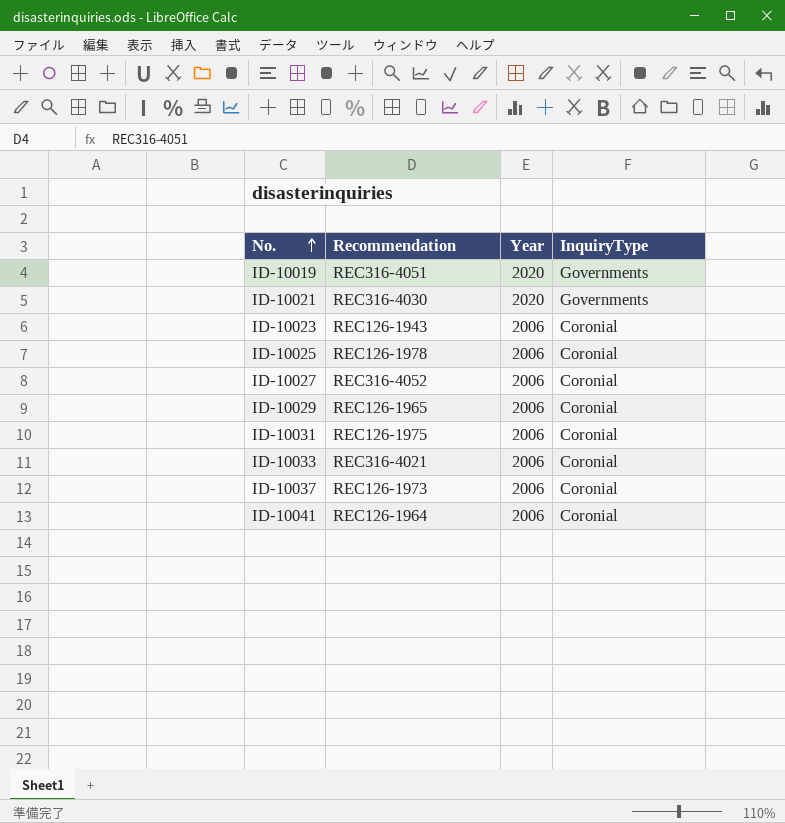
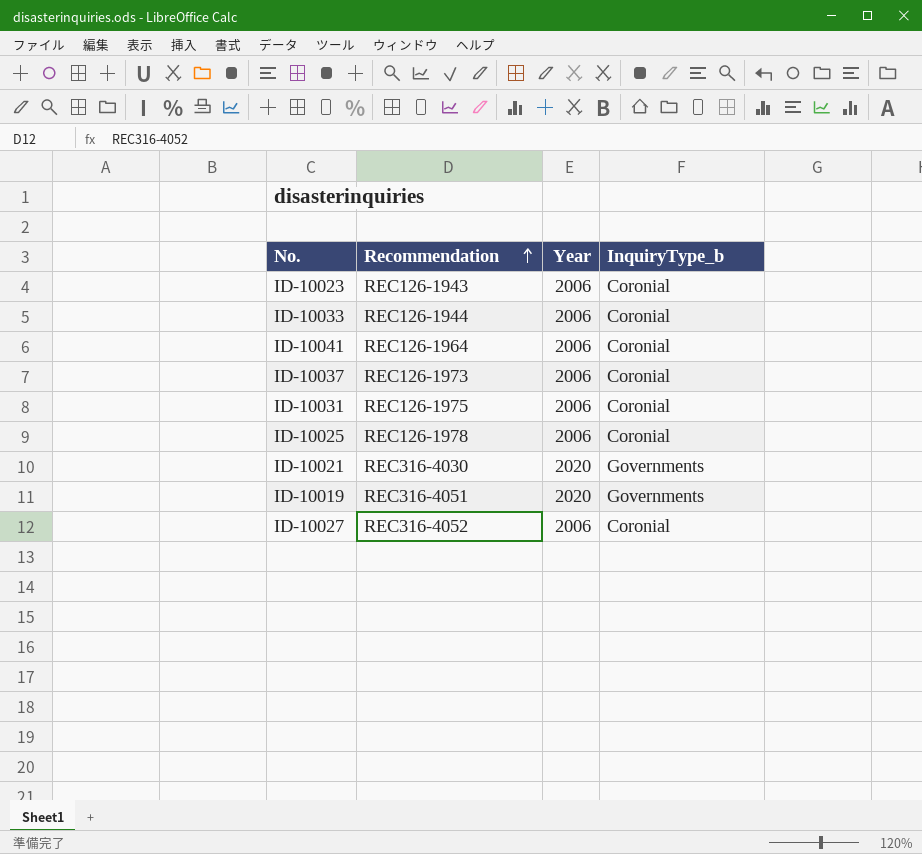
row order: No. ascending -> Recommendation ascending
column name: InquiryType -> InquiryType_b
row ID-10029: REC126-1965 | 2006 | Coronial -> none
ID-10033 | Recommendation: REC316-4021 -> REC126-1944

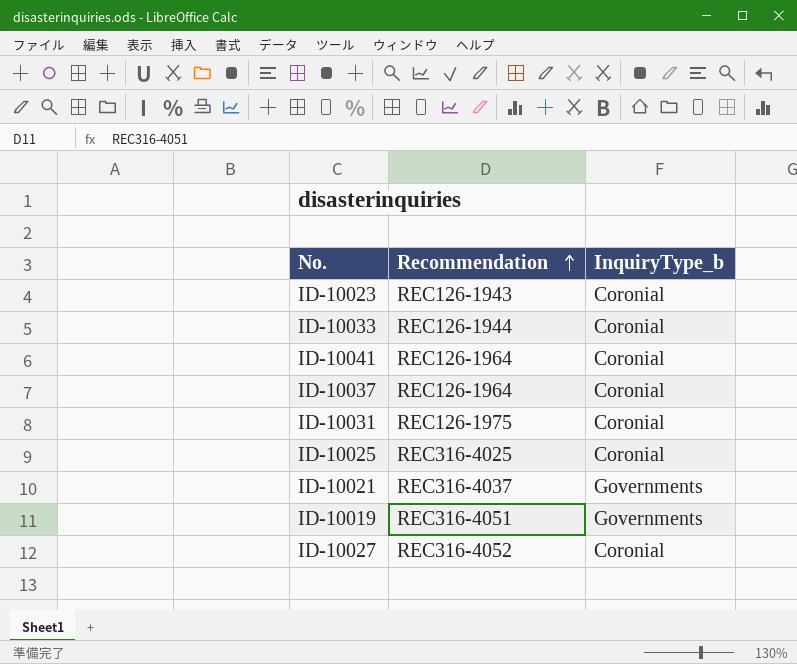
column Year | position: 3 -> none
ID-10037 | Recommendation: REC126-1973 -> REC126-1964
ID-10025 | Recommendation: REC126-1978 -> REC316-4025
ID-10021 | Recommendation: REC316-4030 -> REC316-4037

